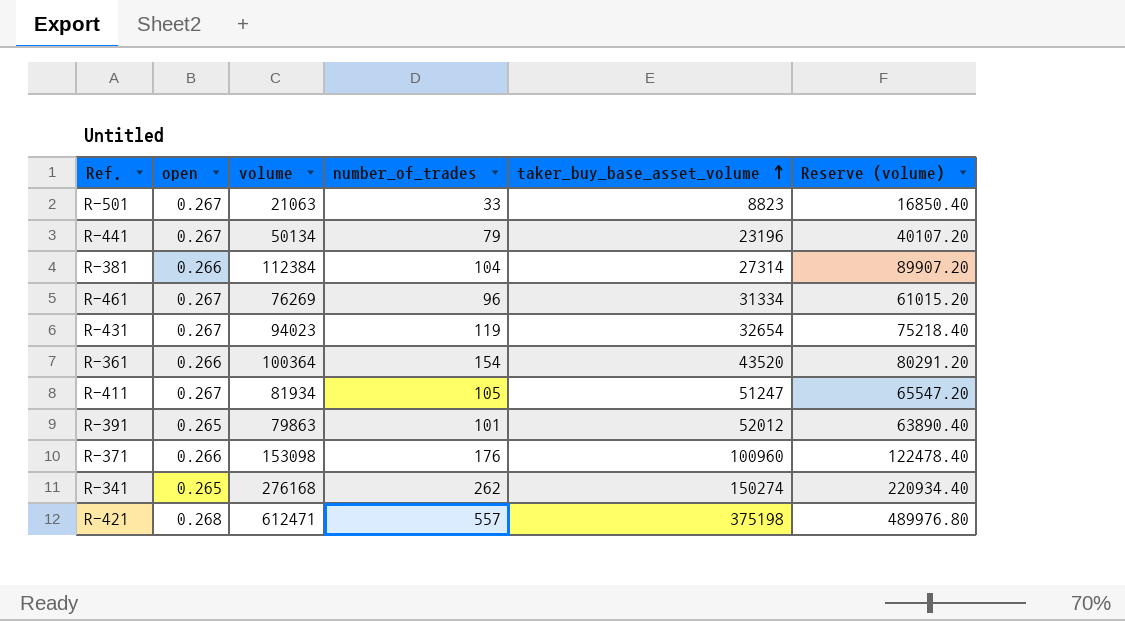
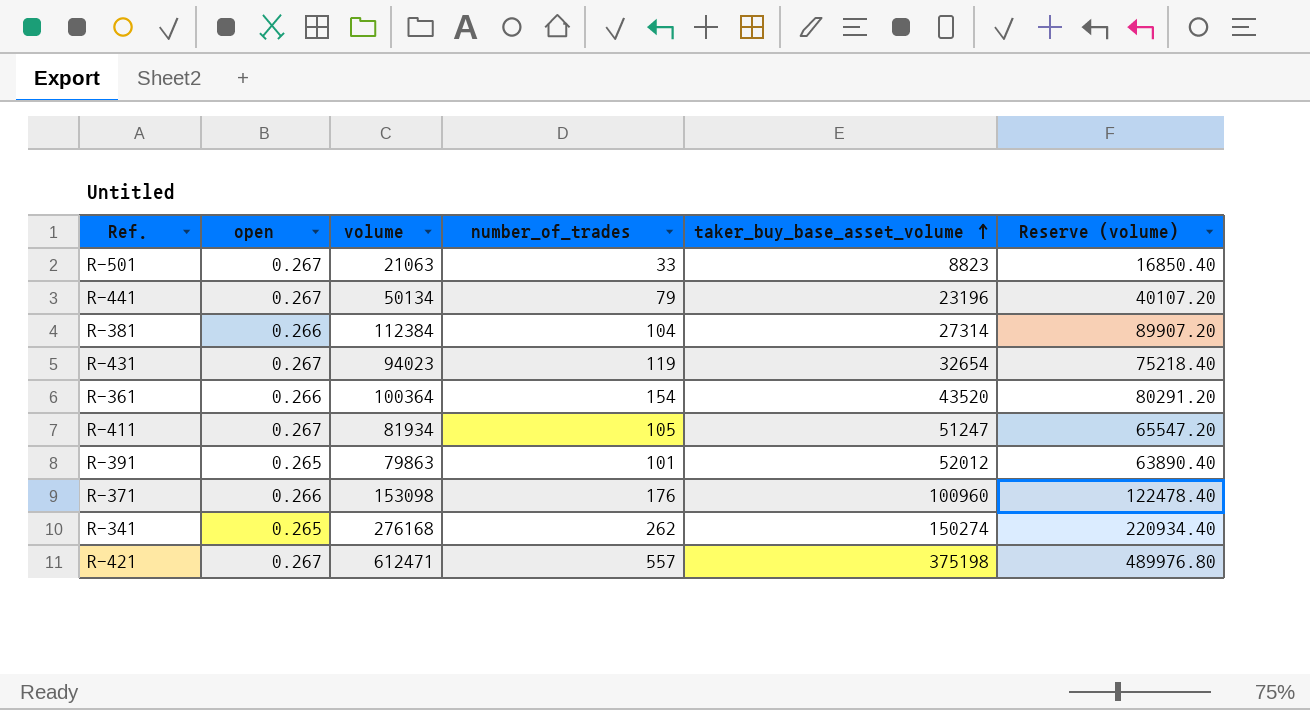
row R-461: 0.267 | 76269 | 96 | 31334 | 61015.20 -> none
R-421 | open: 0.268 -> 0.267

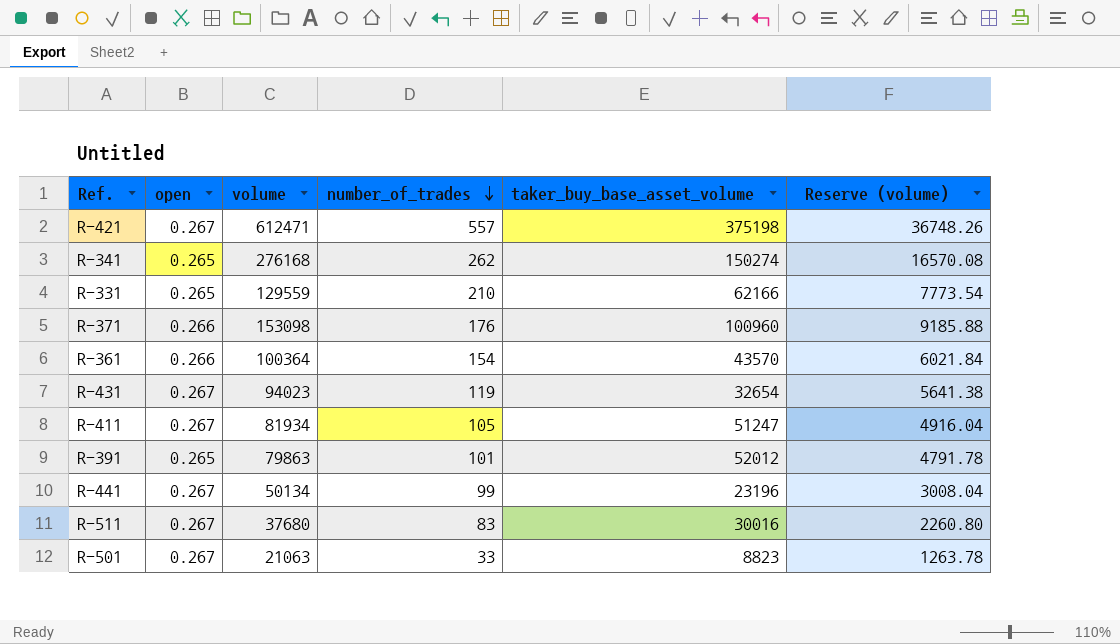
row order: taker_buy_base_asset_volume ascending -> number_of_trades descending
column Reserve (volume) | formula: [volume] * 0.8 -> [volume] * 0.06
row R-381: 0.266 | 112384 | 104 | 27314 | 89907.20 -> none
row R-331: none -> 0.265 | 129559 | 210 | 62166 | 7773.54
R-361 | taker_buy_base_asset_volume: 43520 -> 43570
R-441 | number_of_trades: 79 -> 99
row R-511: none -> 0.267 | 37680 | 83 | 30016 | 2260.80

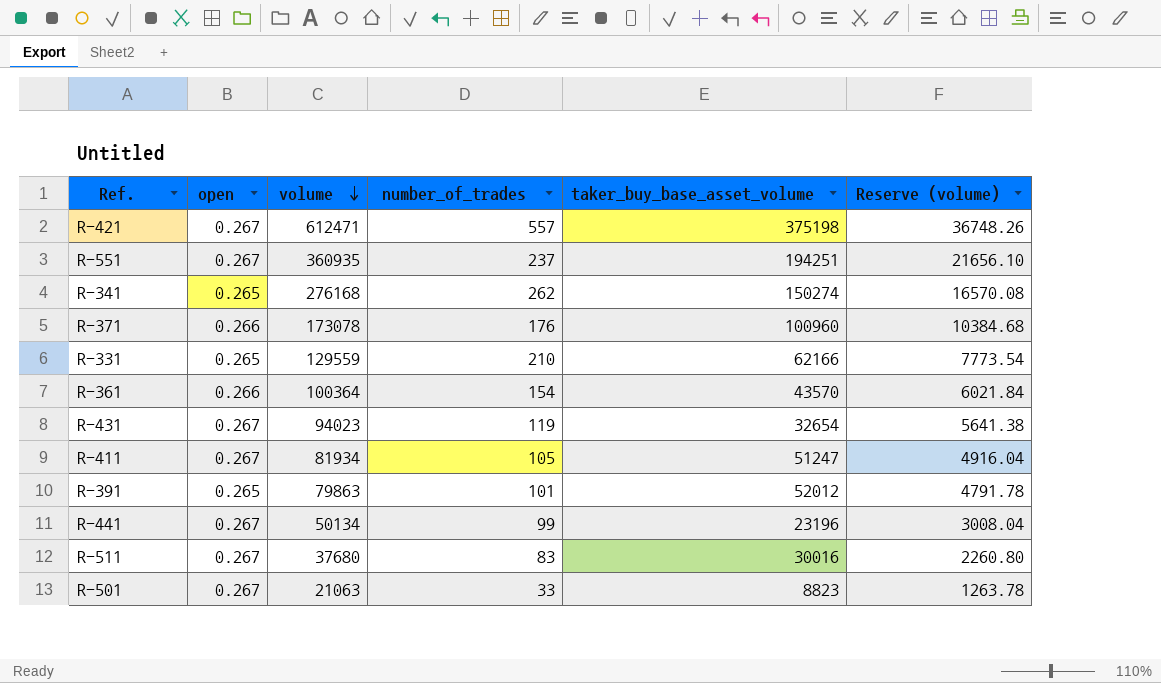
row order: number_of_trades descending -> volume descending
row R-551: none -> 0.267 | 360935 | 237 | 194251 | 21656.10
R-371 | volume: 153098 -> 173078
R-371 | Reserve (volume): 9185.88 -> 10384.68

